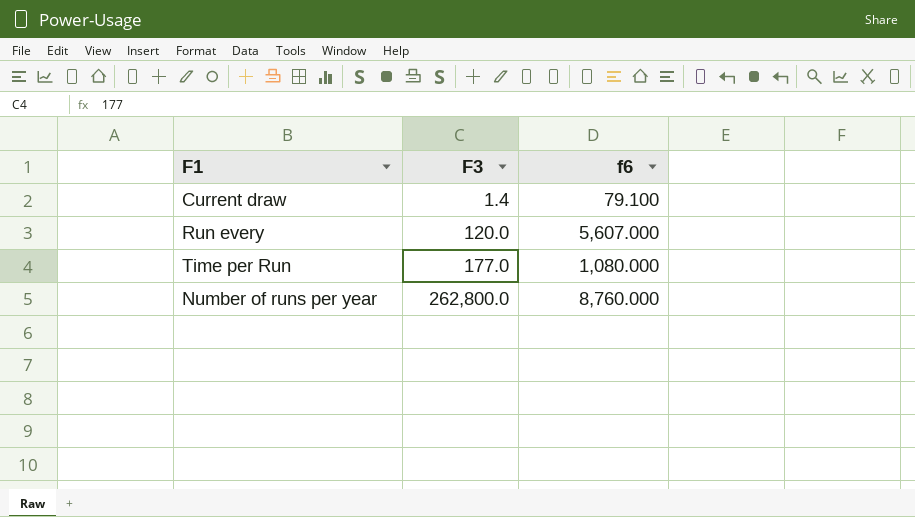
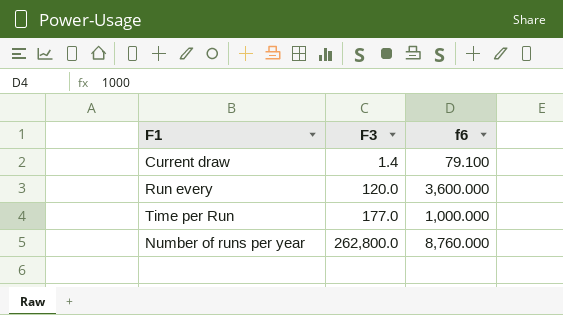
Run every | f6: 5,607.000 -> 3,600.000
Time per Run | f6: 1,080.000 -> 1,000.000

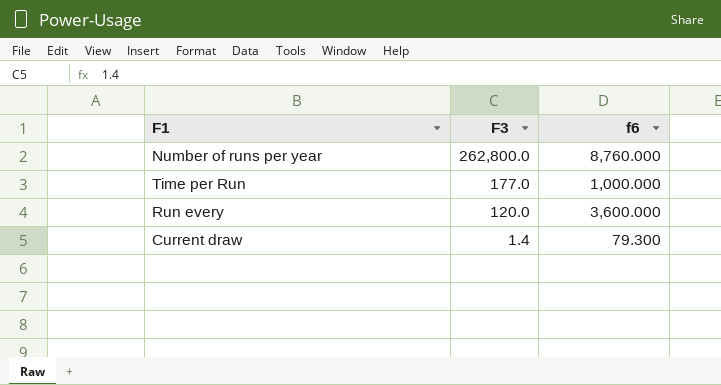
row order: F3 ascending -> F3 descending
Current draw | f6: 79.100 -> 79.300

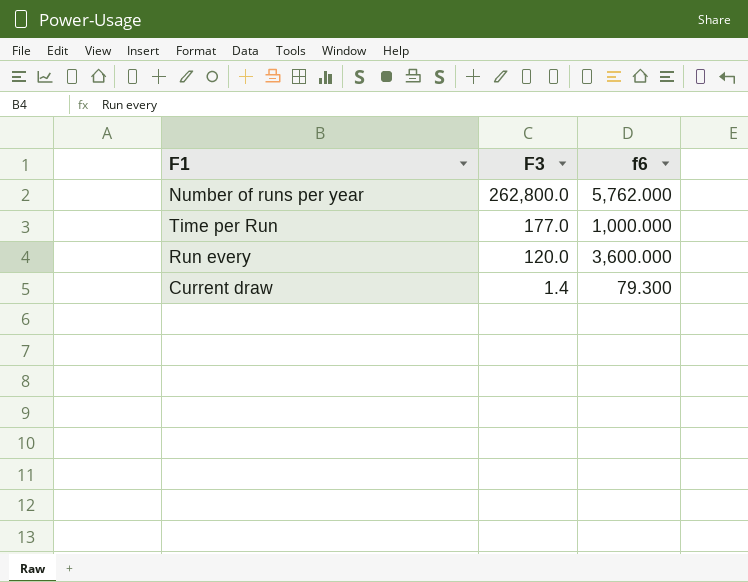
Number of runs per year | f6: 8,760.000 -> 5,762.000

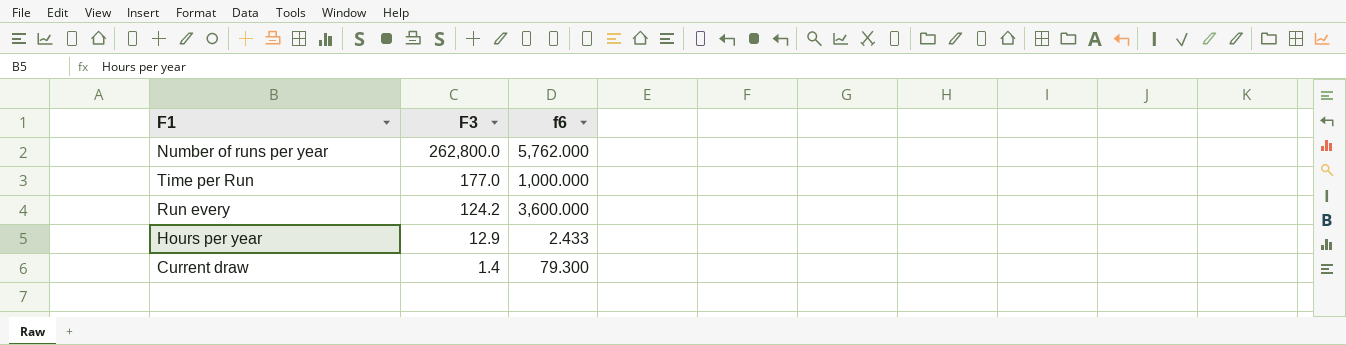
Run every | F3: 120.0 -> 124.2
row Hours per year: none -> 12.9 | 2.433

